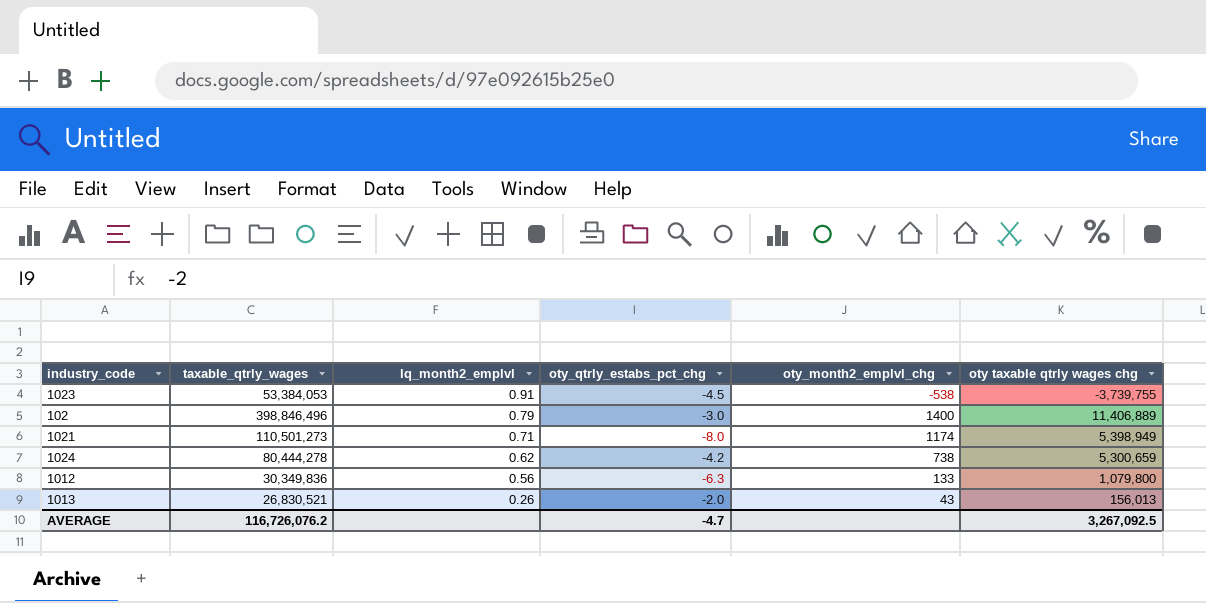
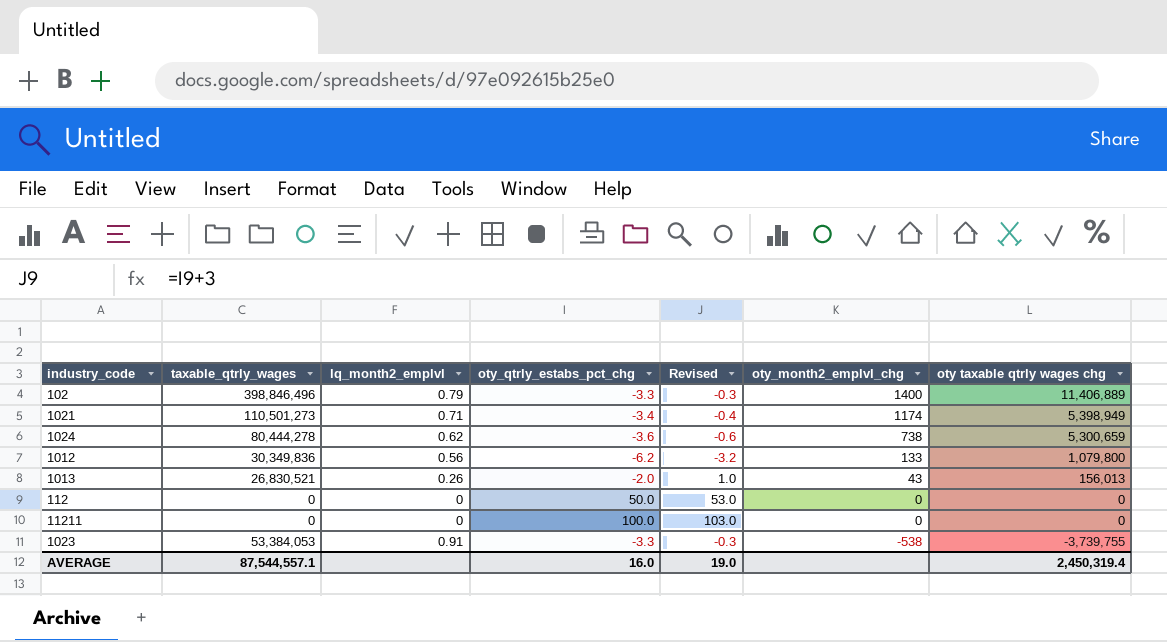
row order: lq_month2_emplvl descending -> oty_month2_emplvl_chg descending
column Revised | formula: none -> [oty_qtrly_estabs_pct_chg] + 3
102 | oty_qtrly_estabs_pct_chg: -3.0 -> -3.3
1021 | oty_qtrly_estabs_pct_chg: -8.0 -> -3.4
1024 | oty_qtrly_estabs_pct_chg: -4.2 -> -3.6
1012 | oty_qtrly_estabs_pct_chg: -6.3 -> -6.2
row 112: none -> 0 | 0 | 50.0 | 53.0 | 0 | 0
row 11211: none -> 0 | 0 | 100.0 | 103.0 | 0 | 0
1023 | oty_qtrly_estabs_pct_chg: -4.5 -> -3.3
AVERAGE | taxable_qtrly_wages: 116,726,076.2 -> 87,544,557.1
AVERAGE | oty_qtrly_estabs_pct_chg: -4.7 -> 16.0
AVERAGE | oty taxable qtrly wages chg: 3,267,092.5 -> 2,450,319.4

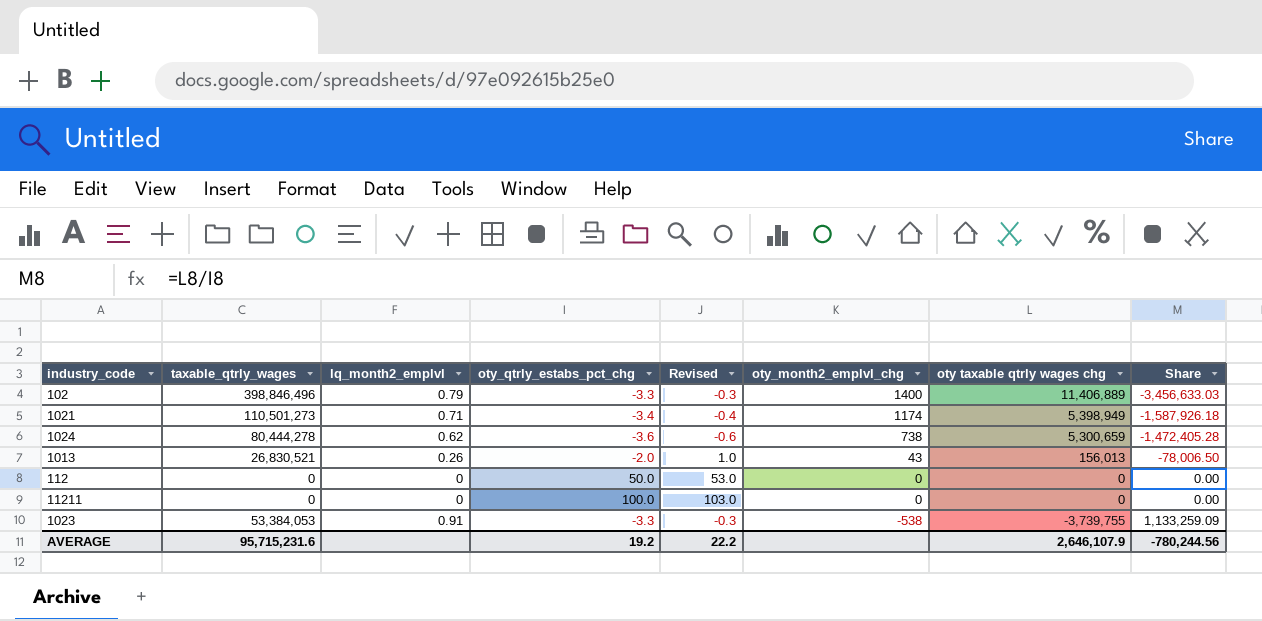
column Share | formula: none -> [oty taxable qtrly wages chg] / [oty_qtrly_estabs_pct_chg]
row 1012: 30,349,836 | 0.56 | -6.2 | -3.2 | 133 | 1,079,800 -> none
AVERAGE | taxable_qtrly_wages: 87,544,557.1 -> 95,715,231.6
AVERAGE | oty_qtrly_estabs_pct_chg: 16.0 -> 19.2
AVERAGE | Revised: 19.0 -> 22.2
AVERAGE | oty taxable qtrly wages chg: 2,450,319.4 -> 2,646,107.9

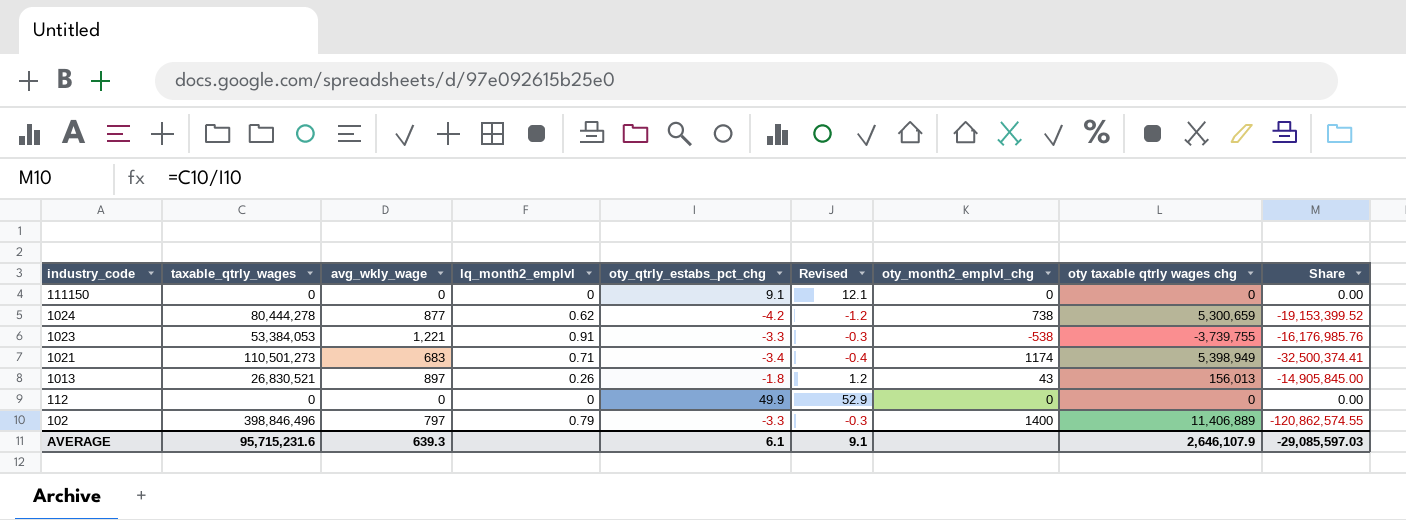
row order: oty_month2_emplvl_chg descending -> industry_code descending
column avg_wkly_wage | position: none -> 3
column Share | formula: [oty taxable qtrly wages chg] / [oty_qtrly_estabs_pct_chg] -> [taxable_qtrly_wages] / [oty_qtrly_estabs_pct_chg]
row 11211: 0 | 0 | 100.0 | 103.0 | 0 | 0 | 0.00 -> none
row 111150: none -> 0 | 0 | 0 | 9.1 | 12.1 | 0 | 0 | 0.00
1024 | oty_qtrly_estabs_pct_chg: -3.6 -> -4.2
1024 | Revised: -0.6 -> -1.2
1013 | oty_qtrly_estabs_pct_chg: -2.0 -> -1.8
1013 | Revised: 1.0 -> 1.2
112 | oty_qtrly_estabs_pct_chg: 50.0 -> 49.9
112 | Revised: 53.0 -> 52.9
AVERAGE | oty_qtrly_estabs_pct_chg: 19.2 -> 6.1
AVERAGE | Revised: 22.2 -> 9.1
AVERAGE | Share: -780,244.56 -> -29,085,597.03

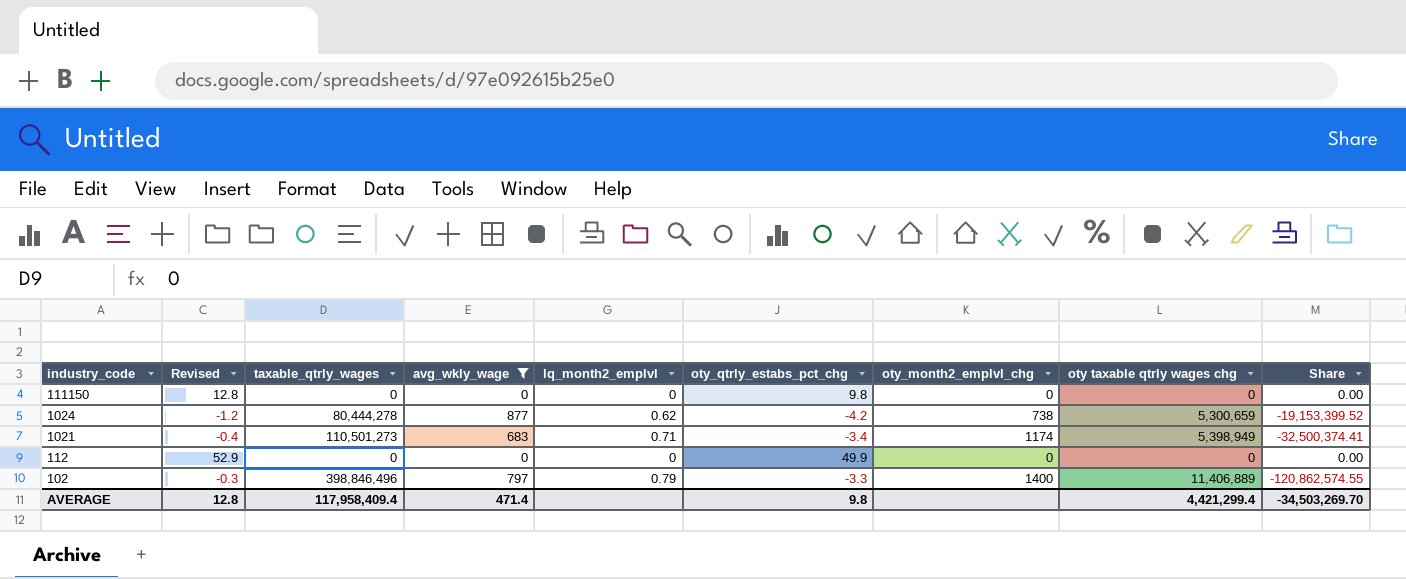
filter: none -> avg_wkly_wage <= 877
column Revised | position: 6 -> 2
111150 | Revised: 12.1 -> 12.8
111150 | oty_qtrly_estabs_pct_chg: 9.1 -> 9.8
AVERAGE | Revised: 9.1 -> 12.8
AVERAGE | taxable_qtrly_wages: 95,715,231.6 -> 117,958,409.4
AVERAGE | avg_wkly_wage: 639.3 -> 471.4
AVERAGE | oty_qtrly_estabs_pct_chg: 6.1 -> 9.8
AVERAGE | oty taxable qtrly wages chg: 2,646,107.9 -> 4,421,299.4
AVERAGE | Share: -29,085,597.03 -> -34,503,269.70

